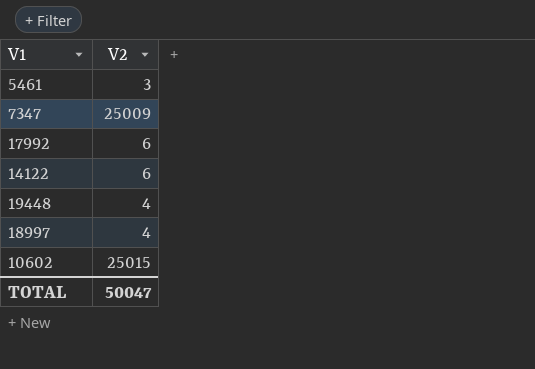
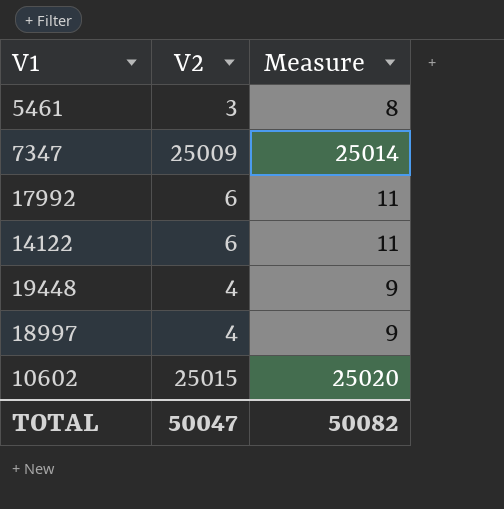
column Measure | formula: none -> [V2] + 5

